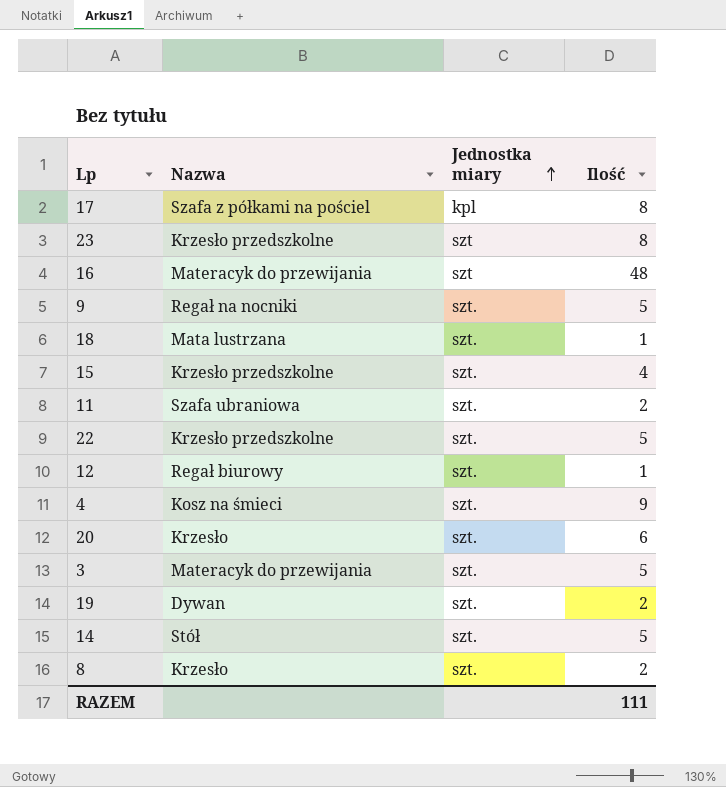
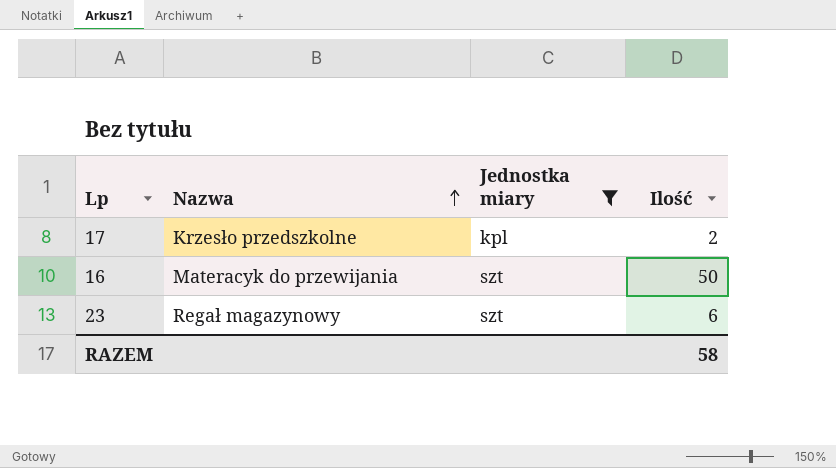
filter: none -> Jednostka miary != szt.
row order: Jednostka miary ascending -> Nazwa ascending
17 | Nazwa: Szafa z półkami na pościel -> Krzesło przedszkolne
17 | Ilość: 8 -> 2
16 | Ilość: 48 -> 50
23 | Nazwa: Krzesło przedszkolne -> Regał magazynowy
23 | Ilość: 8 -> 6
RAZEM | Ilość: 111 -> 58

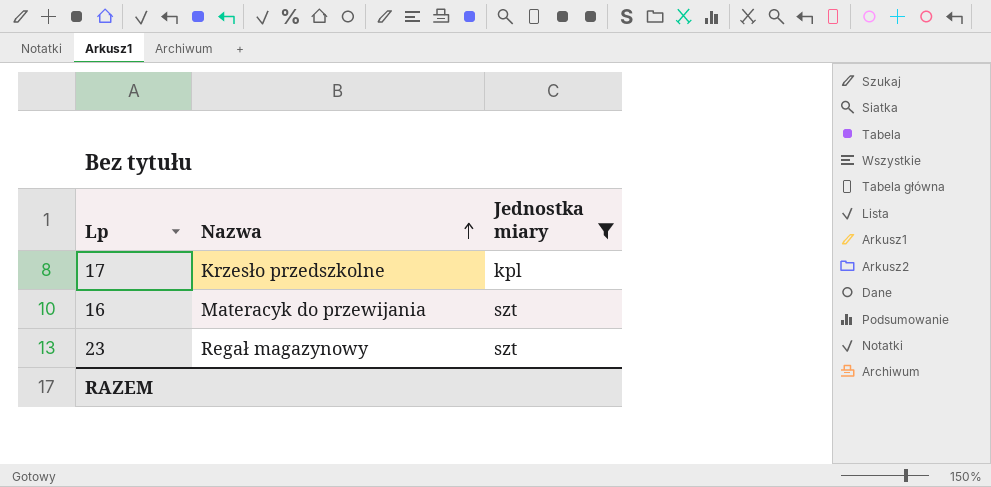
column Ilość | position: 4 -> none

